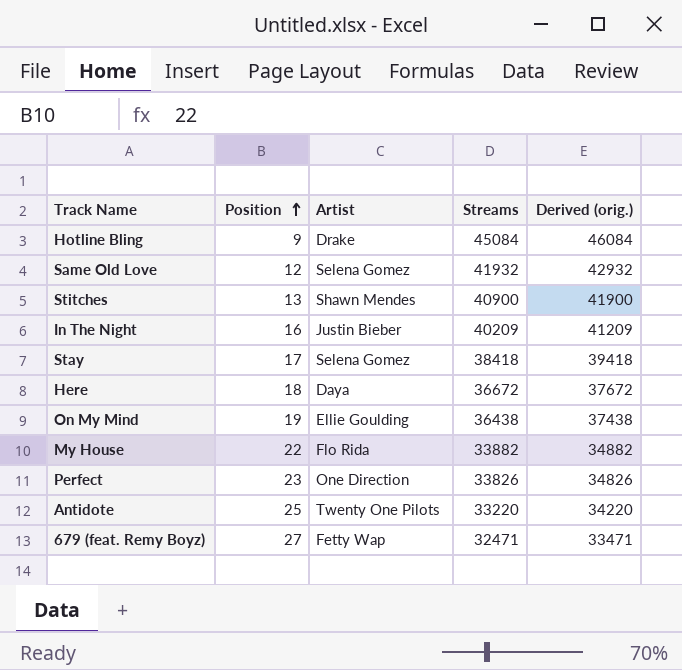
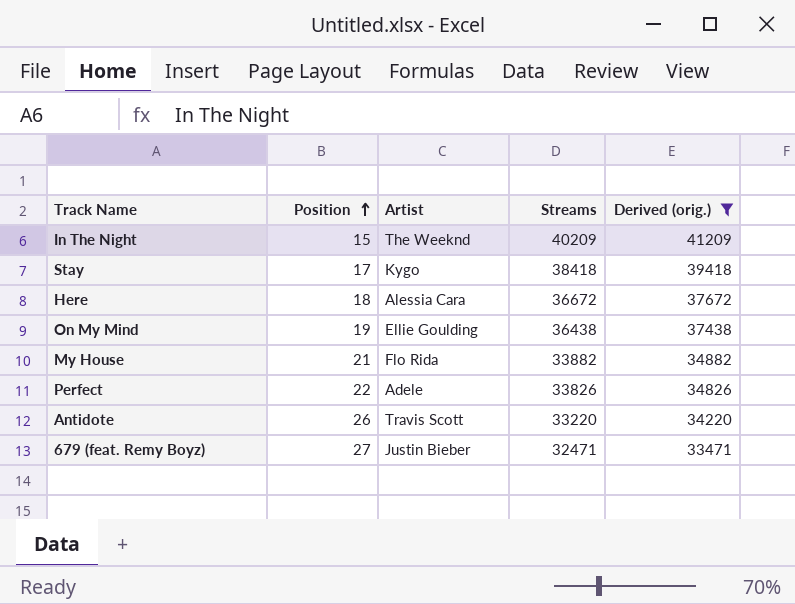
filter: none -> Derived (orig.) <= 41209
In The Night | Position: 16 -> 15
In The Night | Artist: Justin Bieber -> The Weeknd
Stay | Artist: Selena Gomez -> Kygo
Here | Artist: Daya -> Alessia Cara
My House | Position: 22 -> 21
Perfect | Position: 23 -> 22
Perfect | Artist: One Direction -> Adele
Antidote | Position: 25 -> 26
Antidote | Artist: Twenty One Pilots -> Travis Scott
679 (feat. Remy Boyz) | Artist: Fetty Wap -> Justin Bieber

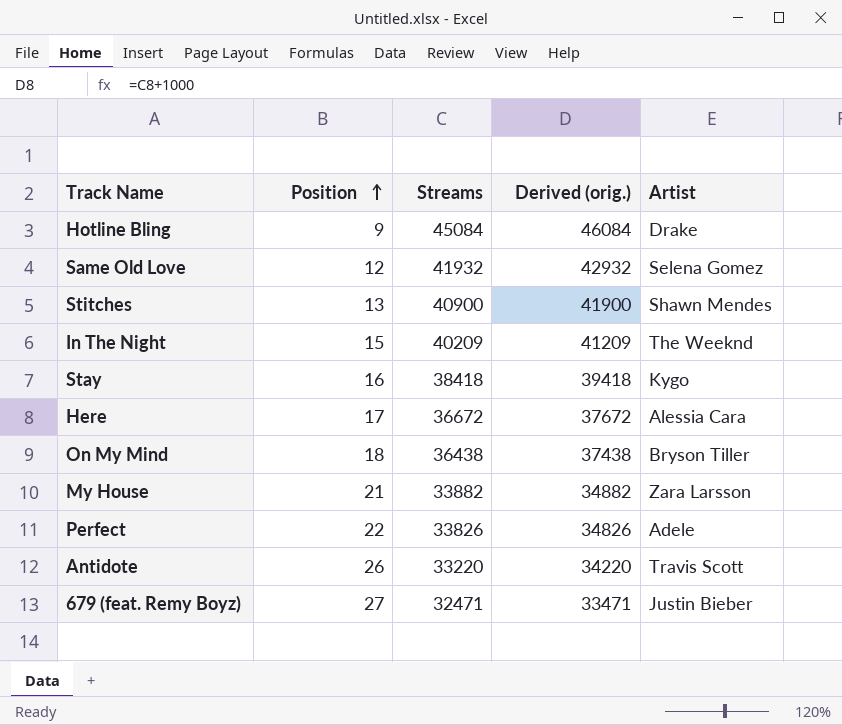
filter: Derived (orig.) <= 41209 -> none
column Artist | position: 3 -> 5
Stay | Position: 17 -> 16
Here | Position: 18 -> 17
On My Mind | Position: 19 -> 18
On My Mind | Artist: Ellie Goulding -> Bryson Tiller
My House | Artist: Flo Rida -> Zara Larsson

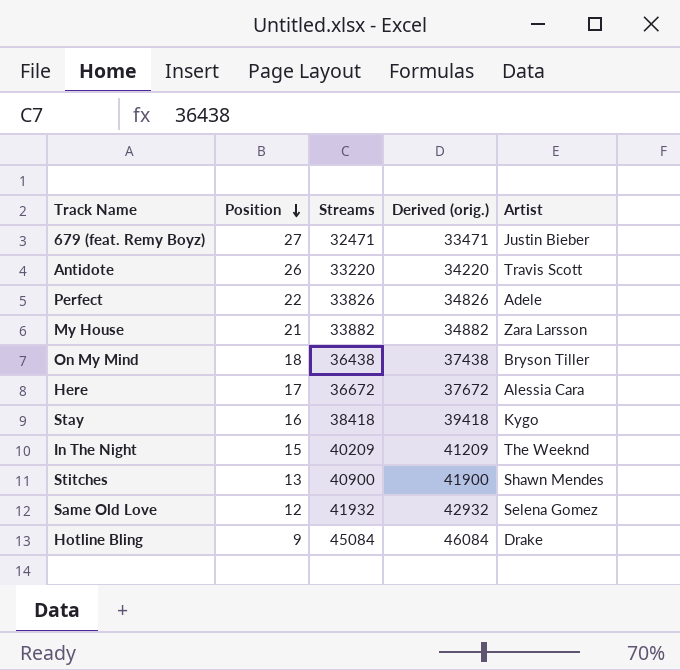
row order: Position ascending -> Position descending

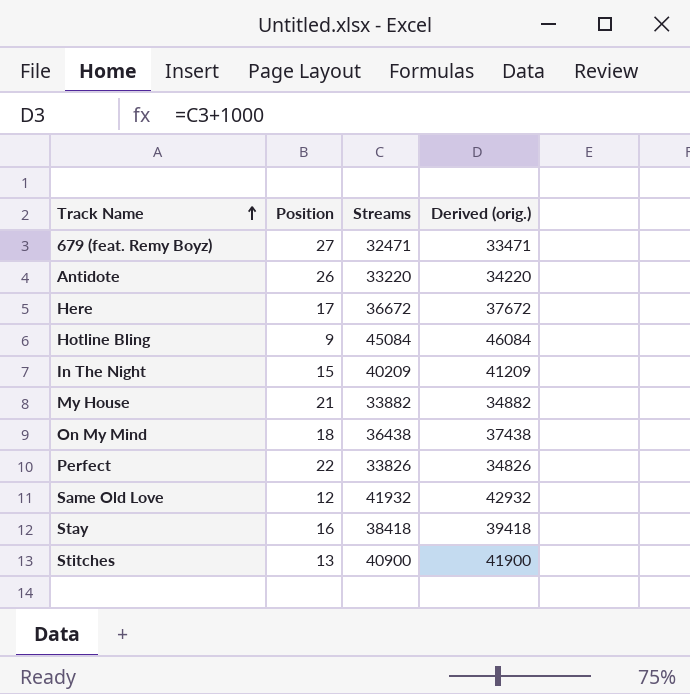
row order: Position descending -> Track Name ascending
column Artist | position: 5 -> none

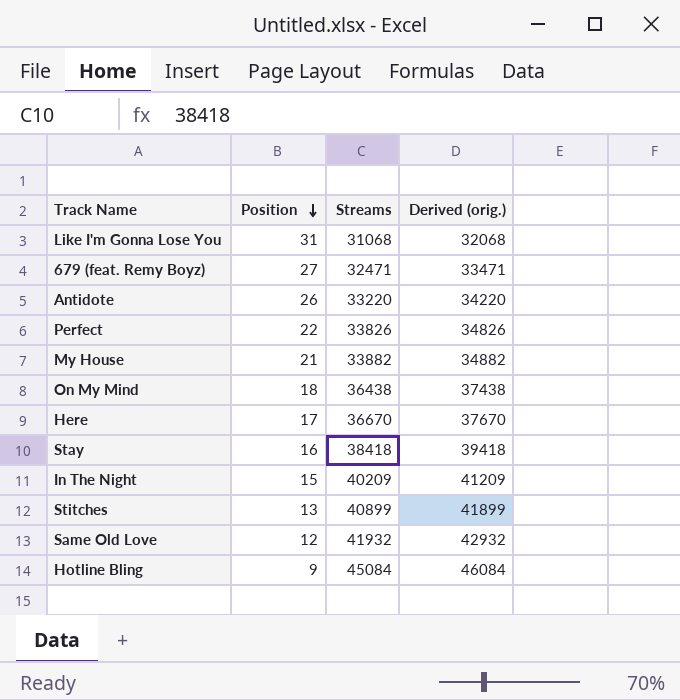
row order: Track Name ascending -> Position descending
row Like I'm Gonna Lose You: none -> 31 | 31068 | 32068
Here | Streams: 36672 -> 36670
Here | Derived (orig.): 37672 -> 37670
Stitches | Streams: 40900 -> 40899
Stitches | Derived (orig.): 41900 -> 41899

